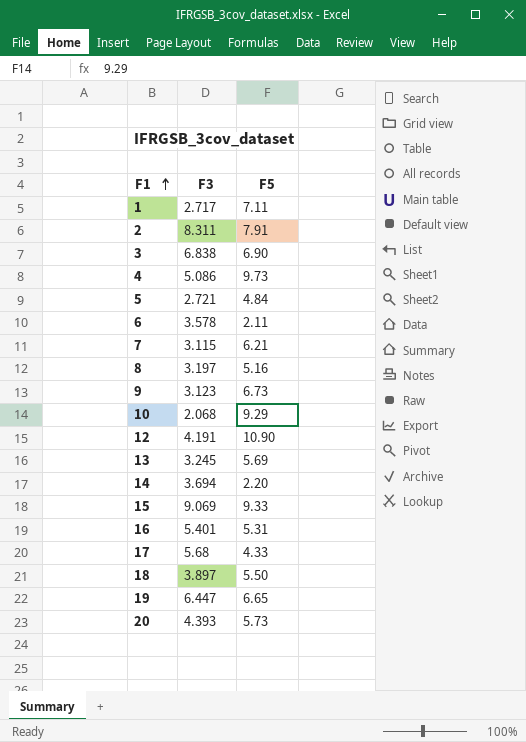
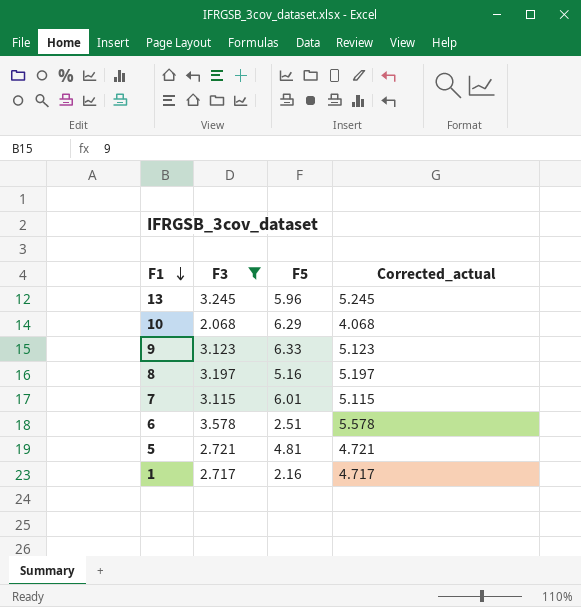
filter: none -> F3 <= 3.578
row order: F1 ascending -> F1 descending
column Corrected_actual | formula: none -> [F3] + 2
13 | F5: 5.69 -> 5.96
10 | F5: 9.29 -> 6.29
9 | F5: 6.73 -> 6.33
7 | F5: 6.21 -> 6.01
6 | F5: 2.11 -> 2.51
5 | F5: 4.84 -> 4.81
1 | F5: 7.11 -> 2.16

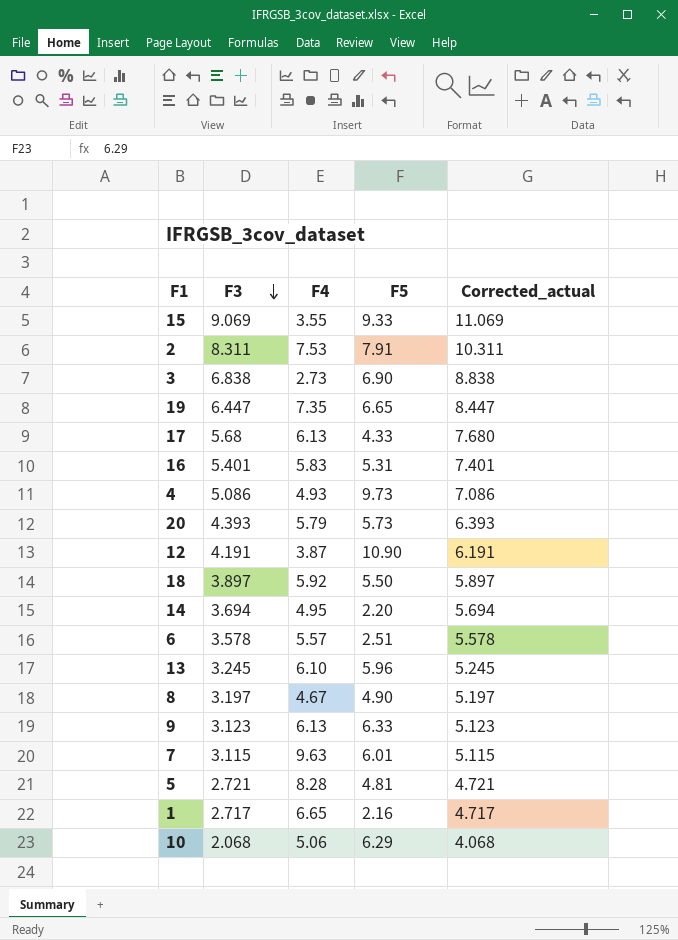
filter: F3 <= 3.578 -> none
row order: F1 descending -> F3 descending
column F4 | position: none -> 3
8 | F5: 5.16 -> 4.90

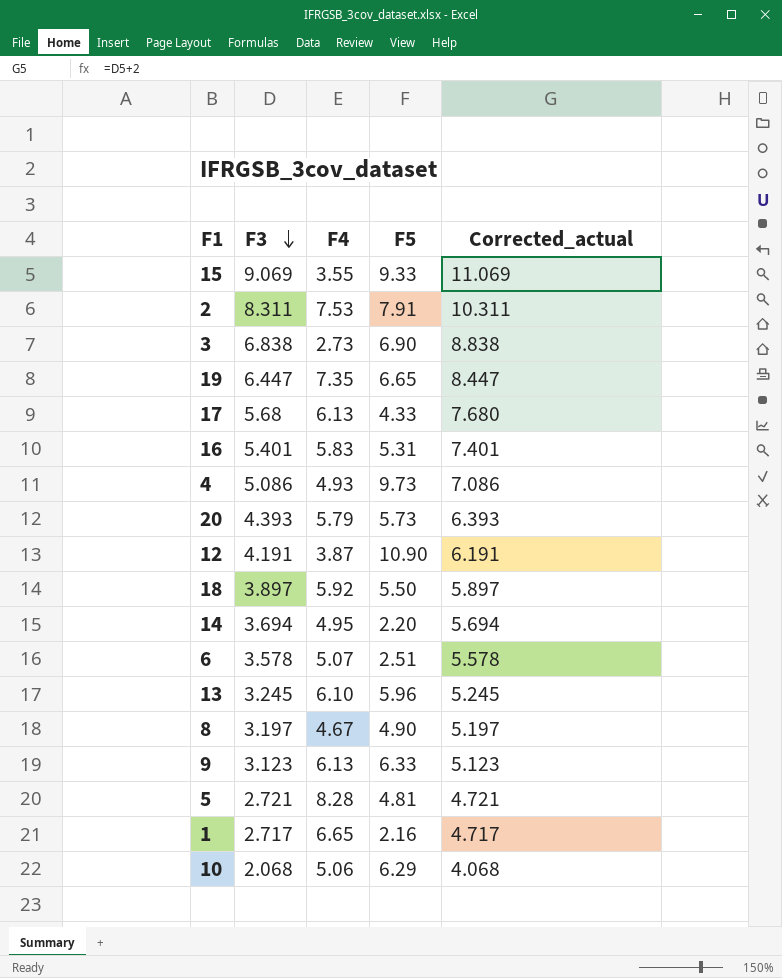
row 7: 3.115 | 9.63 | 6.01 | 5.115 -> none
6 | F4: 5.57 -> 5.07

